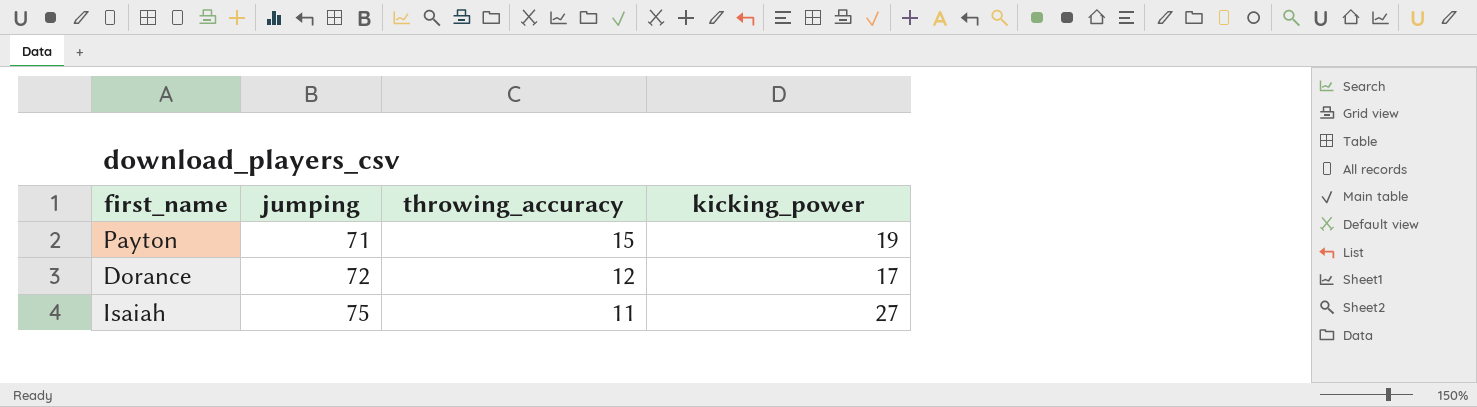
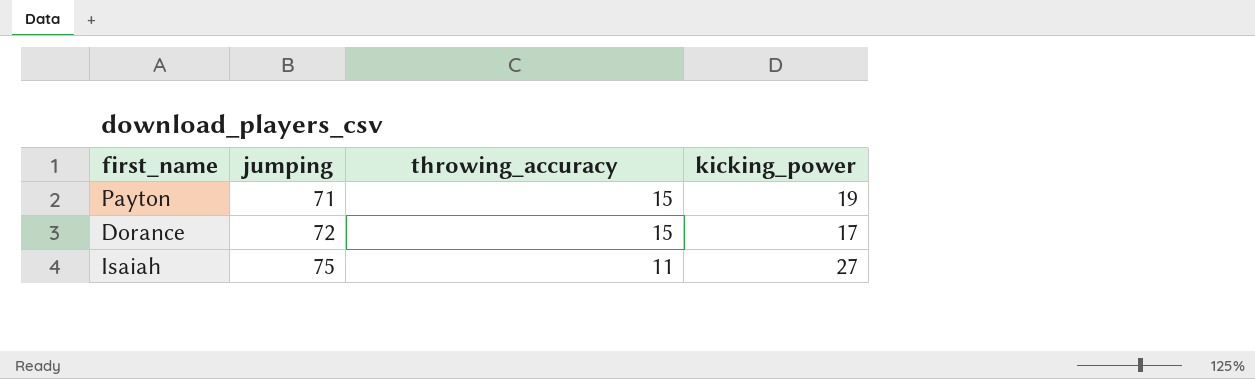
Dorance | throwing_accuracy: 12 -> 15

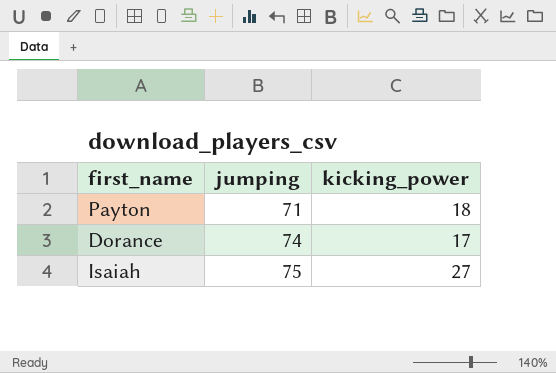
column throwing_accuracy | position: 3 -> none
Payton | kicking_power: 19 -> 18
Dorance | jumping: 72 -> 74

